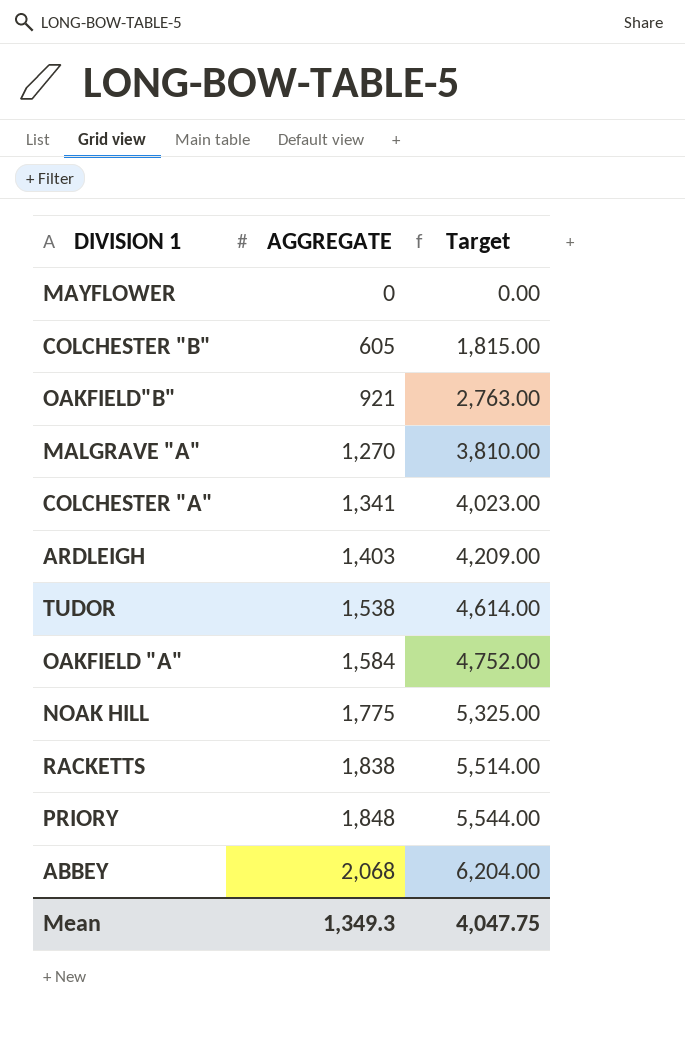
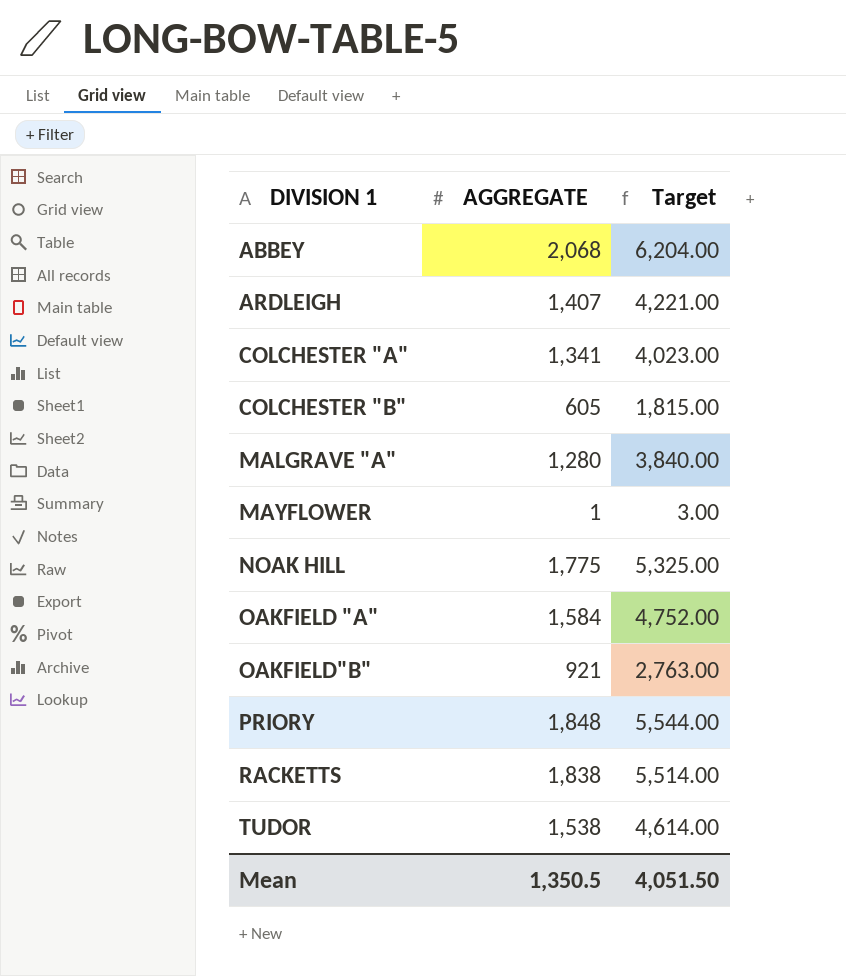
row order: AGGREGATE ascending -> DIVISION 1 ascending
ARDLEIGH | AGGREGATE: 1,403 -> 1,407
ARDLEIGH | Target: 4,209.00 -> 4,221.00
MALGRAVE "A" | AGGREGATE: 1,270 -> 1,280
MALGRAVE "A" | Target: 3,810.00 -> 3,840.00
MAYFLOWER | AGGREGATE: 0 -> 1
MAYFLOWER | Target: 0.00 -> 3.00
Mean | AGGREGATE: 1,349.3 -> 1,350.5
Mean | Target: 4,047.75 -> 4,051.50

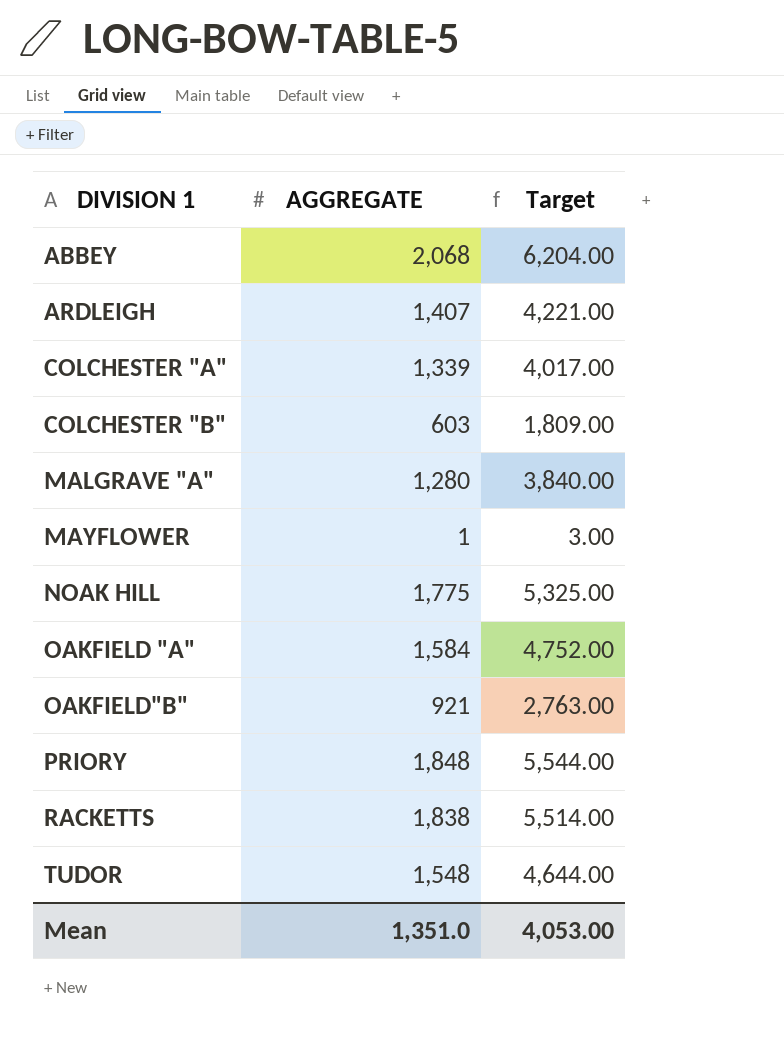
COLCHESTER "A" | AGGREGATE: 1,341 -> 1,339
COLCHESTER "A" | Target: 4,023.00 -> 4,017.00
COLCHESTER "B" | AGGREGATE: 605 -> 603
COLCHESTER "B" | Target: 1,815.00 -> 1,809.00
TUDOR | AGGREGATE: 1,538 -> 1,548
TUDOR | Target: 4,614.00 -> 4,644.00
Mean | AGGREGATE: 1,350.5 -> 1,351.0
Mean | Target: 4,051.50 -> 4,053.00

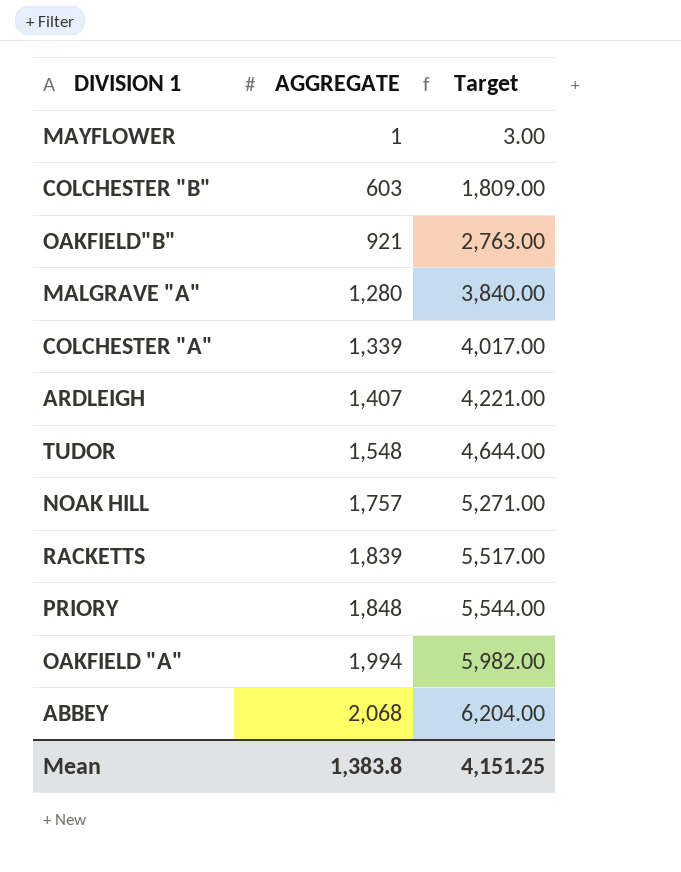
row order: DIVISION 1 ascending -> AGGREGATE ascending
NOAK HILL | AGGREGATE: 1,775 -> 1,757
NOAK HILL | Target: 5,325.00 -> 5,271.00
RACKETTS | AGGREGATE: 1,838 -> 1,839
RACKETTS | Target: 5,514.00 -> 5,517.00
OAKFIELD "A" | AGGREGATE: 1,584 -> 1,994
OAKFIELD "A" | Target: 4,752.00 -> 5,982.00
Mean | AGGREGATE: 1,351.0 -> 1,383.8
Mean | Target: 4,053.00 -> 4,151.25

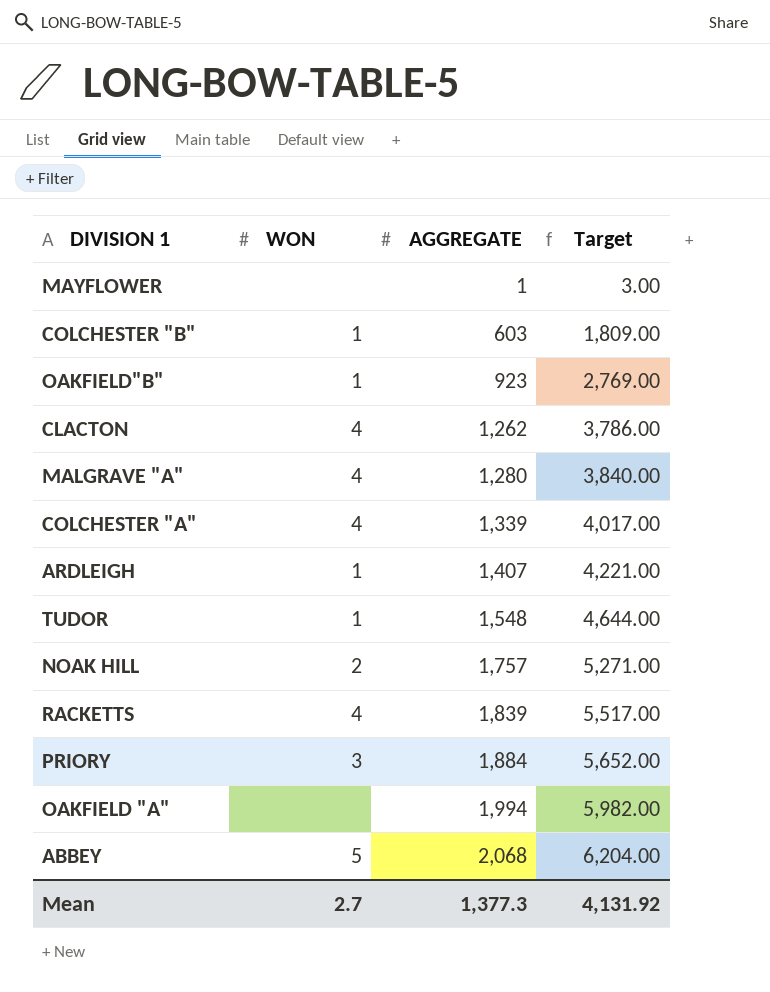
column WON | position: none -> 2
OAKFIELD"B" | AGGREGATE: 921 -> 923
OAKFIELD"B" | Target: 2,763.00 -> 2,769.00
row CLACTON: none -> 4 | 1,262 | 3,786.00
PRIORY | AGGREGATE: 1,848 -> 1,884
PRIORY | Target: 5,544.00 -> 5,652.00
Mean | AGGREGATE: 1,383.8 -> 1,377.3
Mean | Target: 4,151.25 -> 4,131.92

